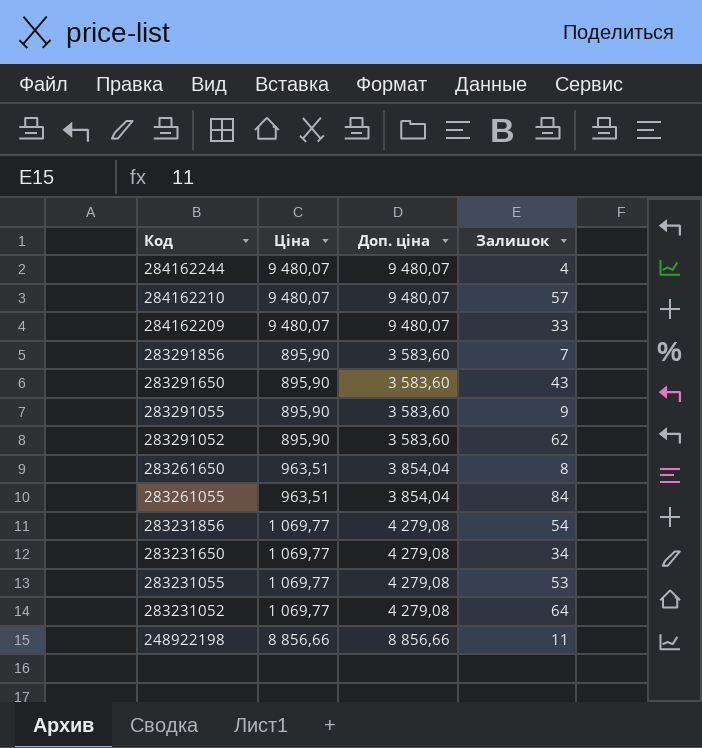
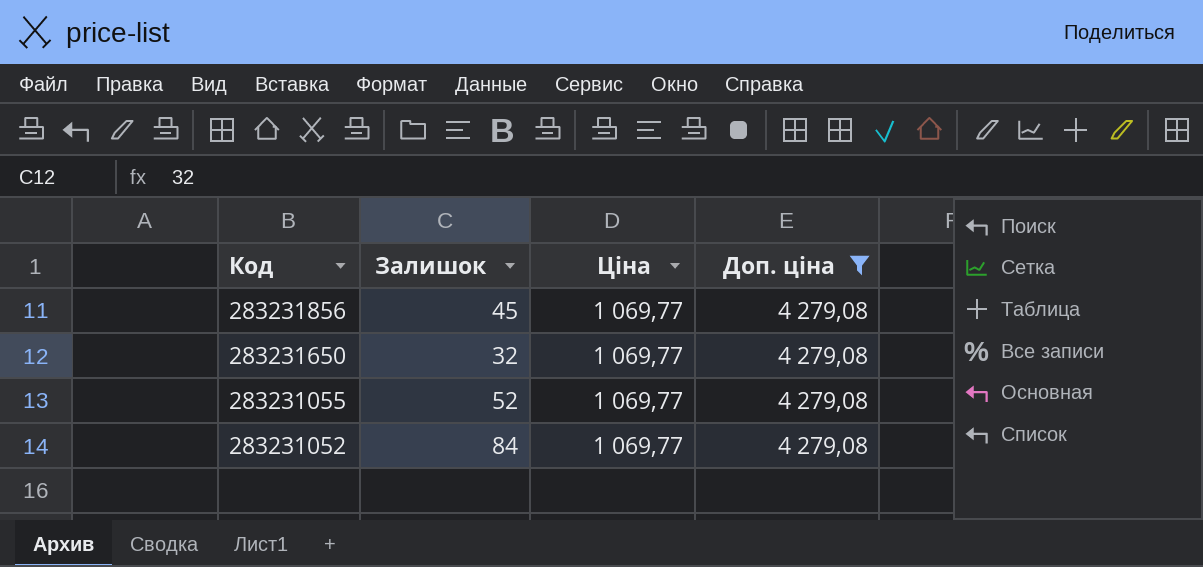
filter: none -> Доп. ціна = 4 279,08
column Залишок | position: 4 -> 2
283231856 | Залишок: 54 -> 45
283231650 | Залишок: 34 -> 32
283231055 | Залишок: 53 -> 52
283231052 | Залишок: 64 -> 84

